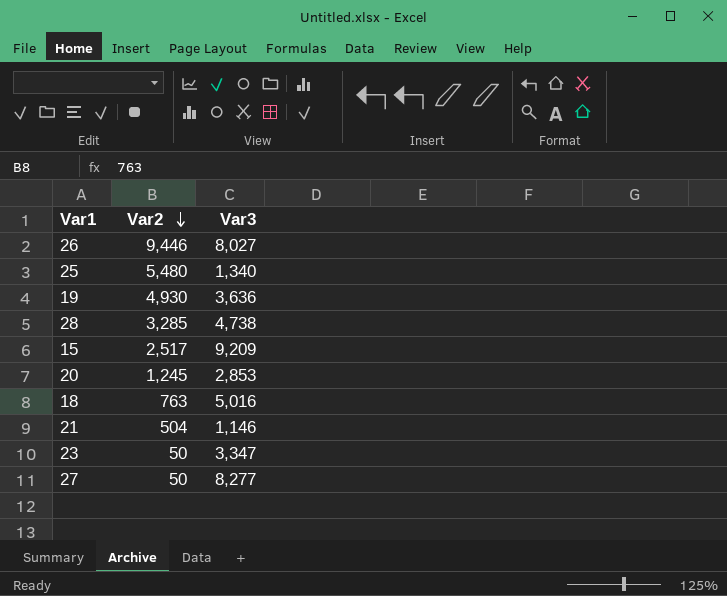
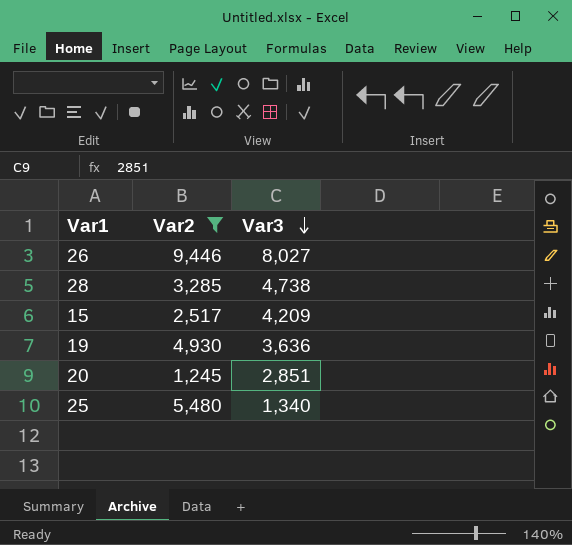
filter: none -> Var2 >= 1,245
row order: Var2 descending -> Var3 descending
15 | Var3: 9,209 -> 4,209
20 | Var3: 2,853 -> 2,851

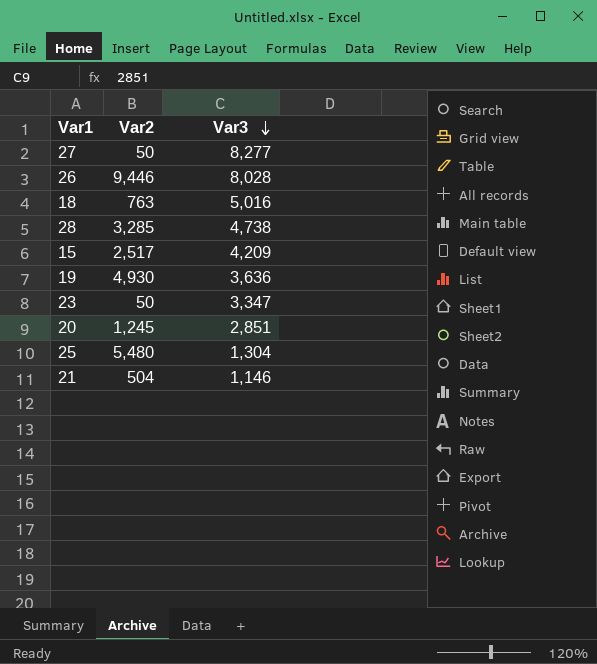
filter: Var2 >= 1,245 -> none
26 | Var3: 8,027 -> 8,028
25 | Var3: 1,340 -> 1,304

